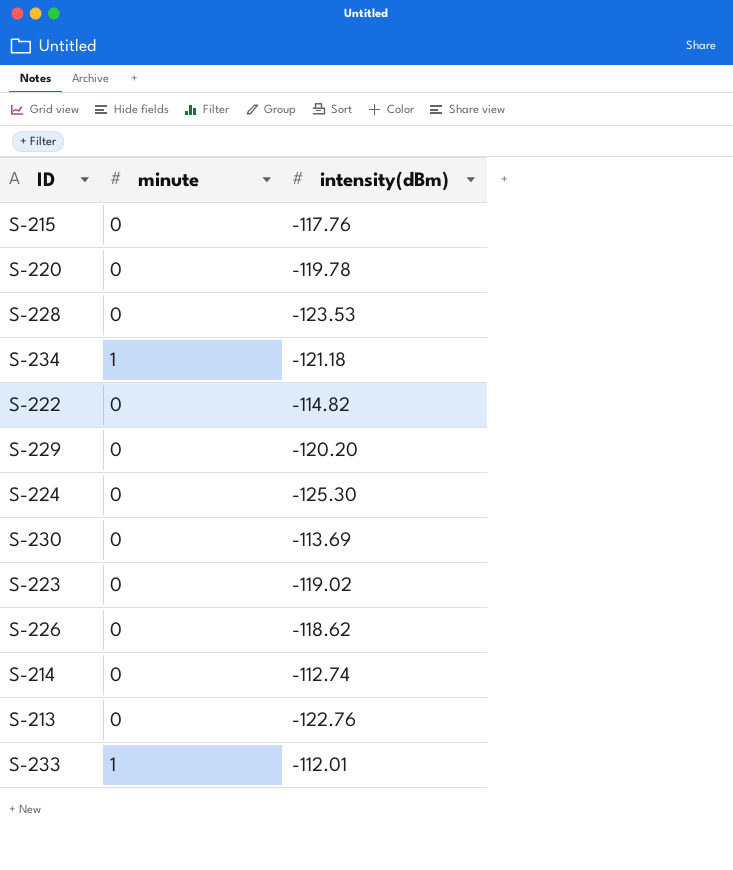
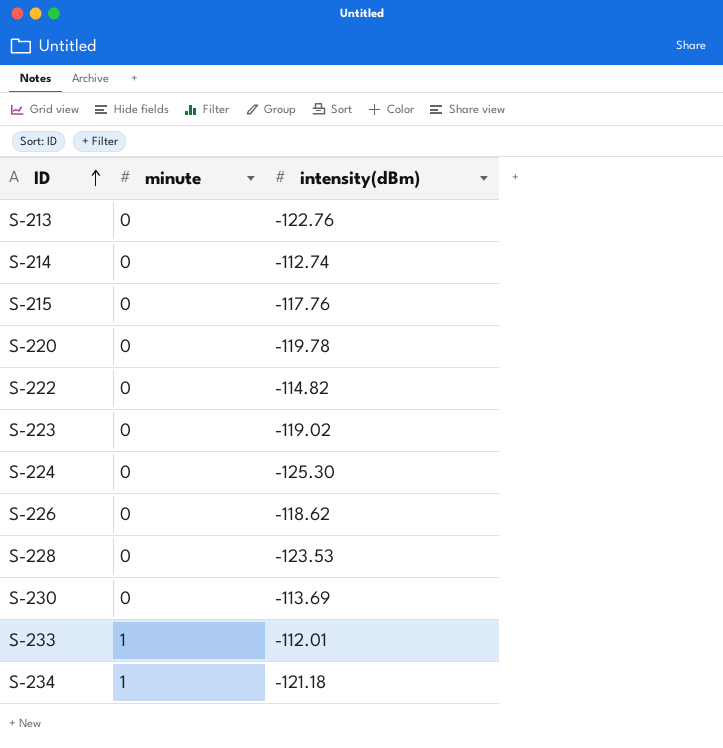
row order: none -> ID ascending
row S-229: 0 | -120.20 -> none

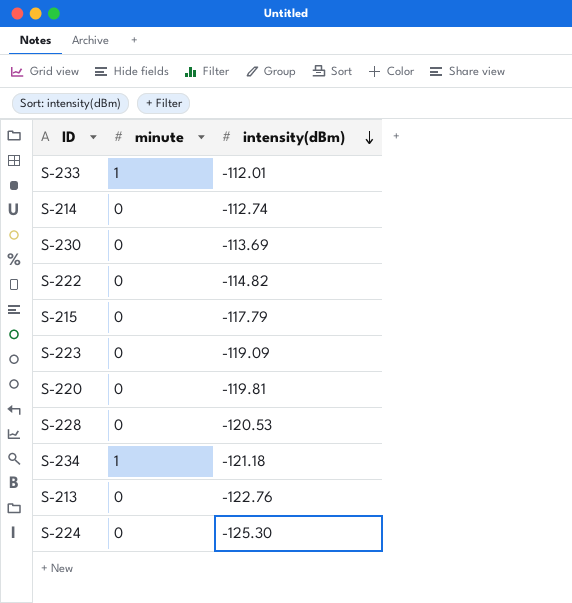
row order: ID ascending -> intensity(dBm) descending
row S-226: 0 | -118.62 -> none
S-215 | intensity(dBm): -117.76 -> -117.79
S-223 | intensity(dBm): -119.02 -> -119.09
S-220 | intensity(dBm): -119.78 -> -119.81
S-228 | intensity(dBm): -123.53 -> -120.53

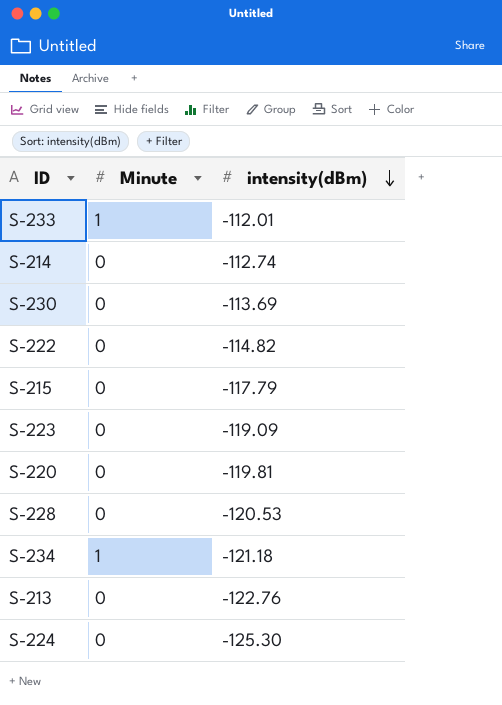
column name: minute -> Minute

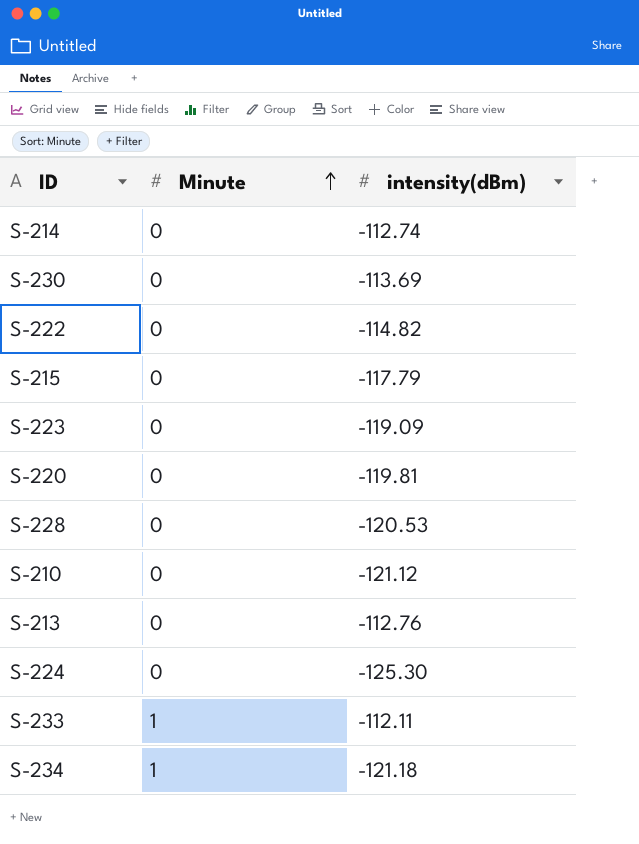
row order: intensity(dBm) descending -> Minute ascending
row S-210: none -> 0 | -121.12
S-213 | intensity(dBm): -122.76 -> -112.76
S-233 | intensity(dBm): -112.01 -> -112.11

